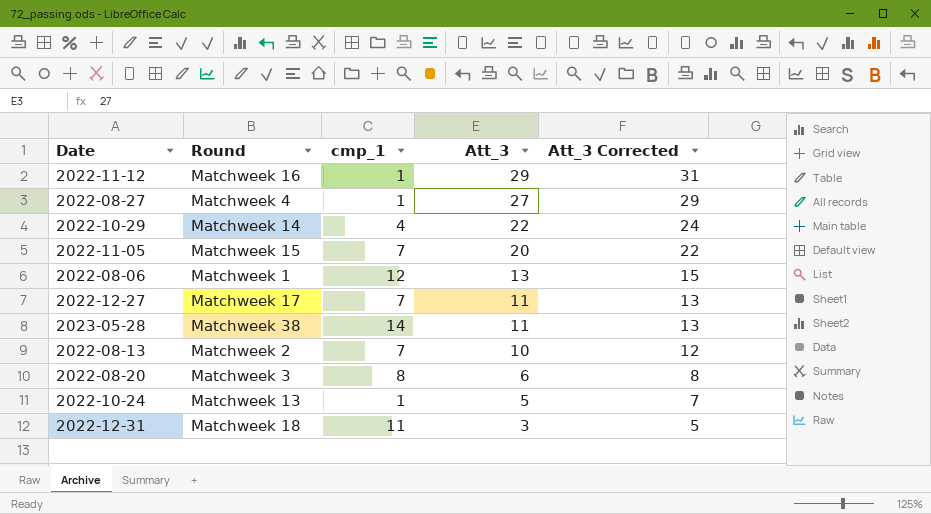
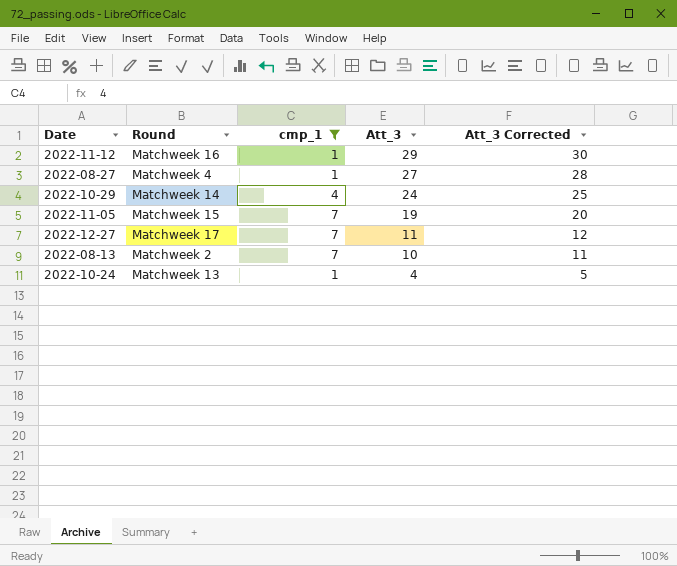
filter: none -> cmp_1 <= 7
column Att_3 Corrected | formula: [Att_3] + 2 -> [Att_3] + 1
2022-10-29 | Att_3: 22 -> 24
2022-11-05 | Att_3: 20 -> 19
2022-10-24 | Att_3: 5 -> 4

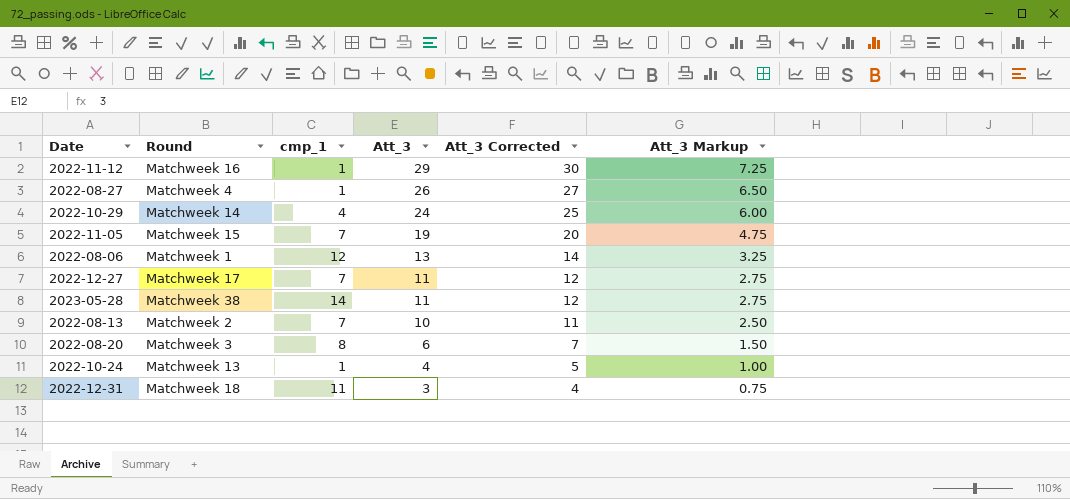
filter: cmp_1 <= 7 -> none
column Att_3 Markup | formula: none -> [Att_3] * 0.25
2022-08-27 | Att_3: 27 -> 26
2022-08-27 | Att_3 Corrected: 28 -> 27

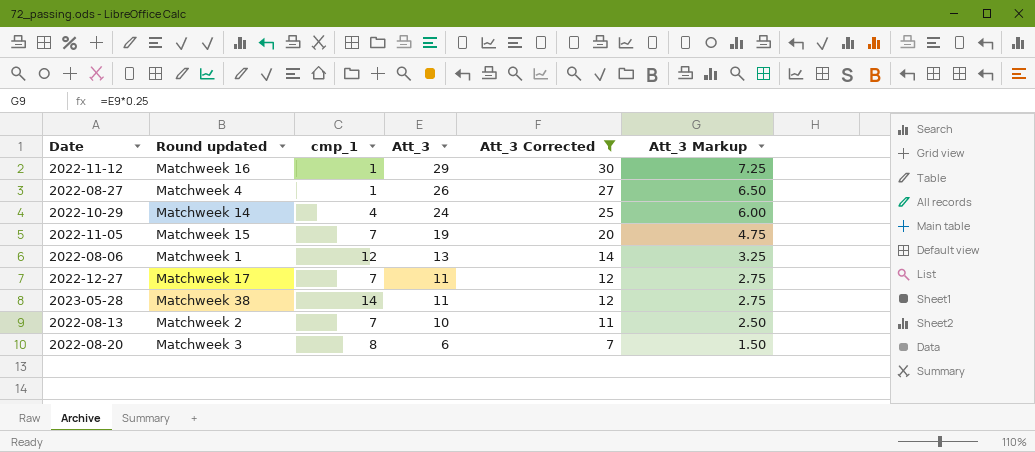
filter: none -> Att_3 Corrected >= 7
column name: Round -> Round updated

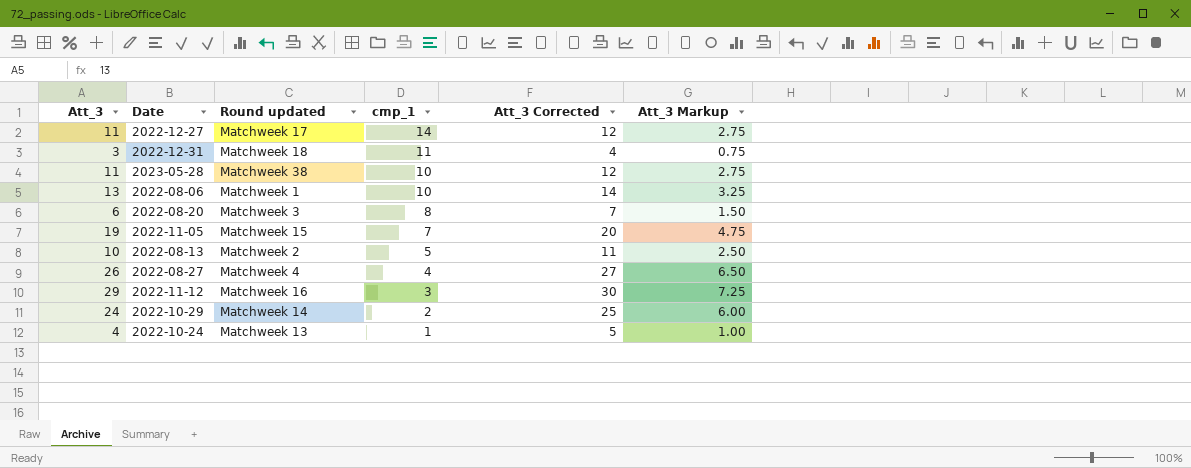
filter: Att_3 Corrected >= 7 -> none
row order: Att_3 descending -> cmp_1 descending
column Att_3 | position: 4 -> 1
2022-12-27 | cmp_1: 7 -> 14
2023-05-28 | cmp_1: 14 -> 10
2022-08-06 | cmp_1: 12 -> 10
2022-08-13 | cmp_1: 7 -> 5
2022-08-27 | cmp_1: 1 -> 4
2022-11-12 | cmp_1: 1 -> 3
2022-10-29 | cmp_1: 4 -> 2

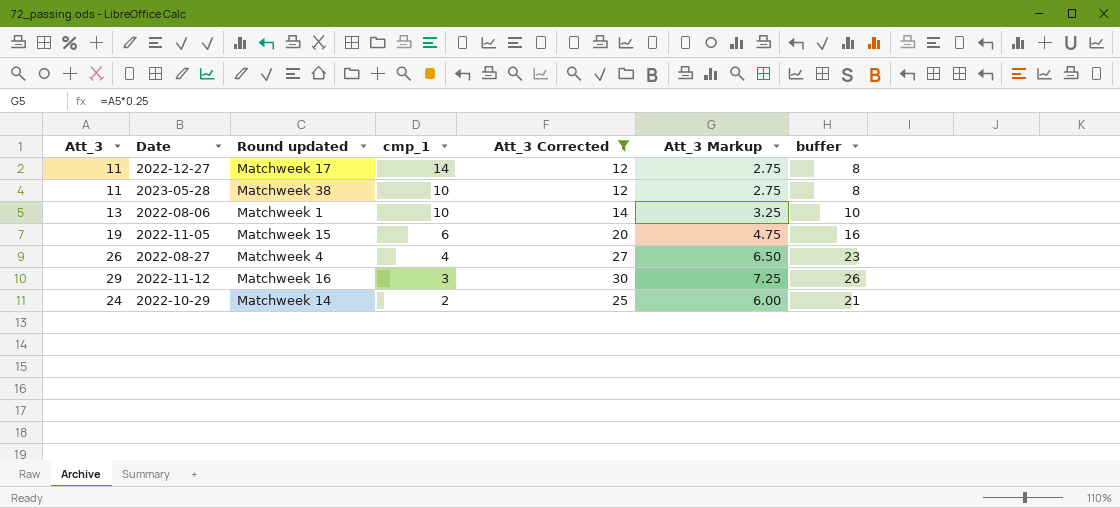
filter: none -> Att_3 Corrected >= 12
column buffer | formula: none -> [Att_3] - 3
2022-11-05 | cmp_1: 7 -> 6

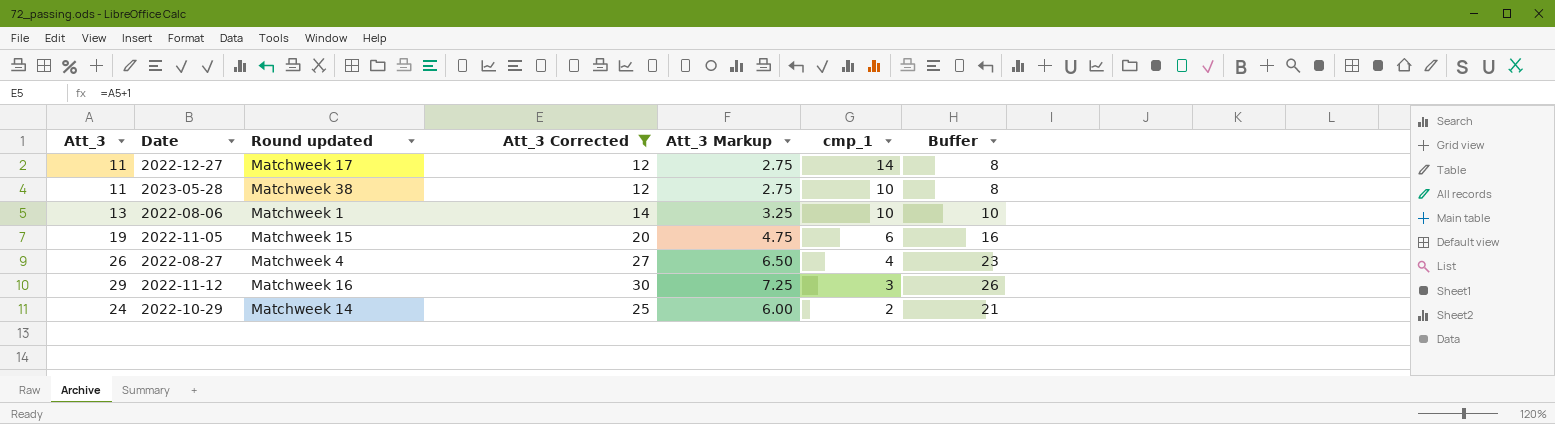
column cmp_1 | position: 4 -> 6
column name: buffer -> Buffer

